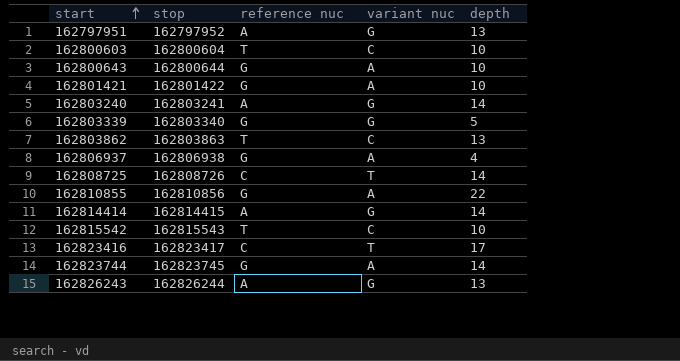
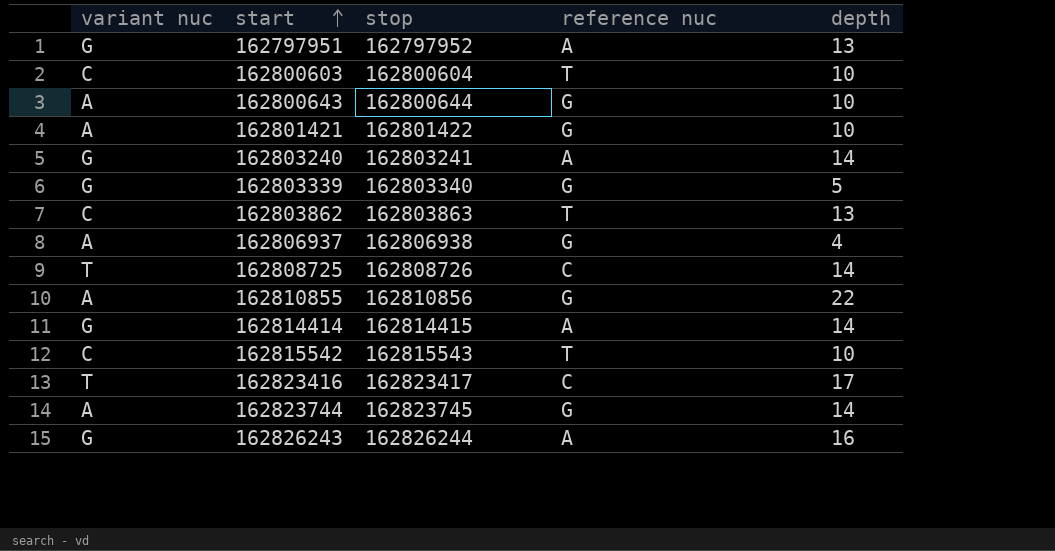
column variant nuc | position: 4 -> 1
162826243 | depth: 13 -> 16

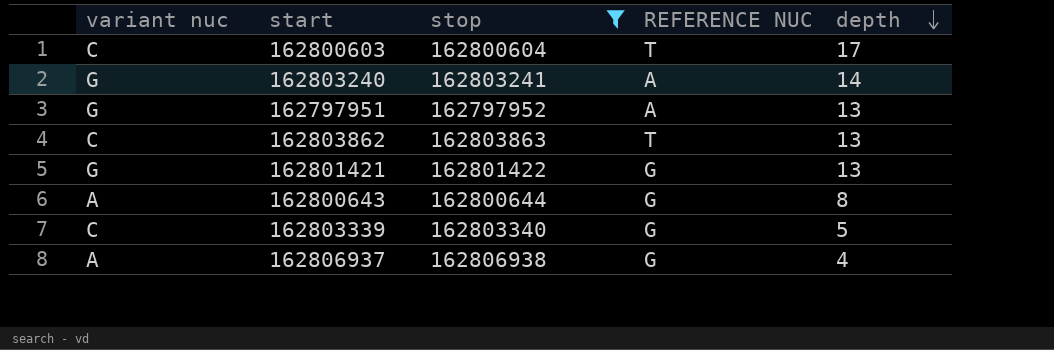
filter: none -> stop <= 162806938
row order: start ascending -> depth descending
column name: reference nuc -> REFERENCE NUC
162800603 | depth: 10 -> 17
162801421 | variant nuc: A -> G
162801421 | depth: 10 -> 13
162800643 | depth: 10 -> 8
162803339 | variant nuc: G -> C

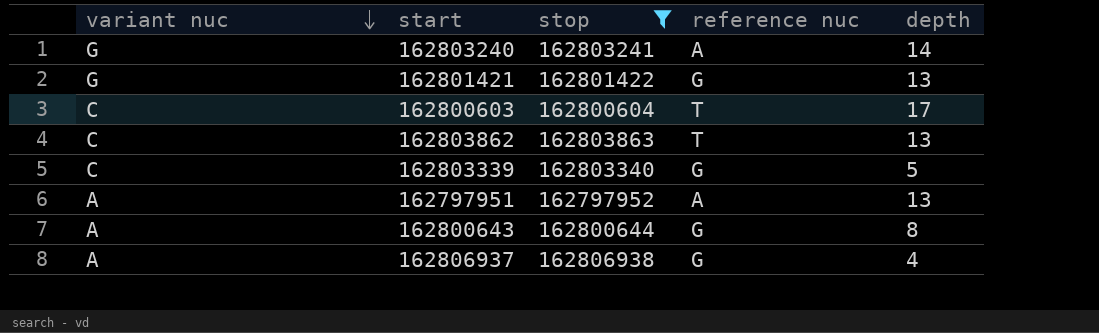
row order: depth descending -> variant nuc descending
column name: REFERENCE NUC -> reference nuc
162797951 | variant nuc: G -> A

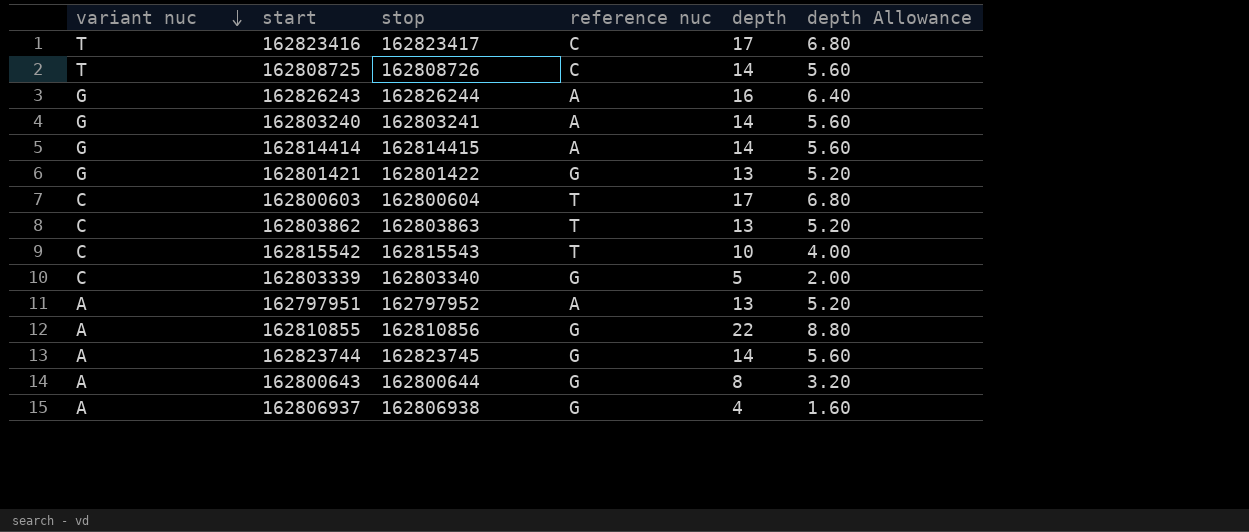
filter: stop <= 162806938 -> none
column depth Allowance | formula: none -> [depth] * 0.4

